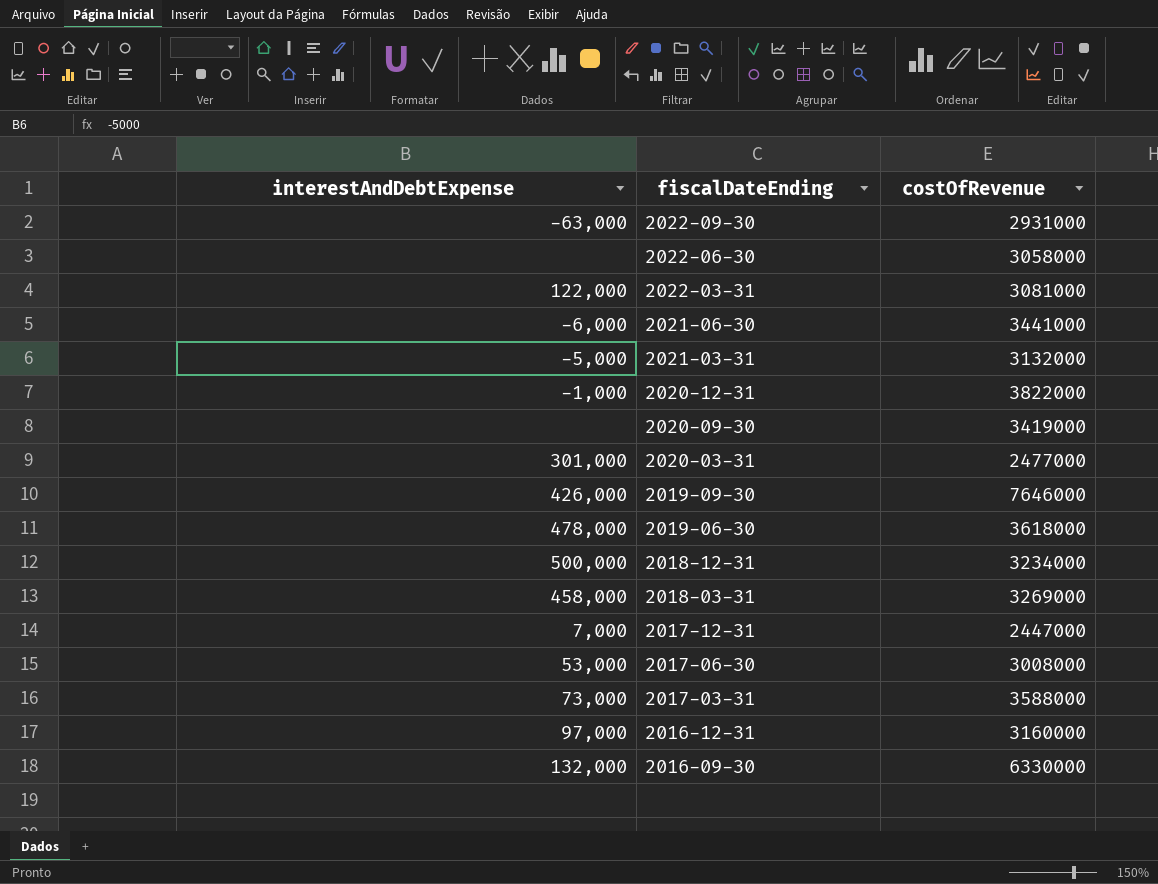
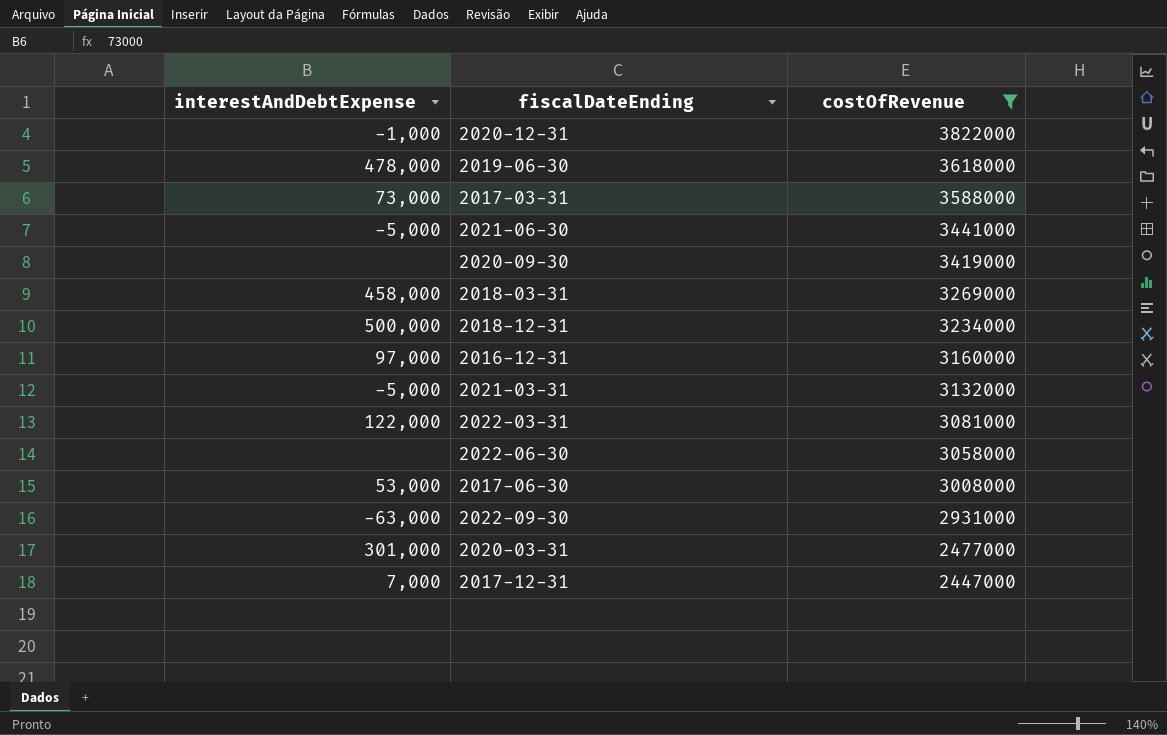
filter: none -> costOfRevenue <= 3822000
row order: fiscalDateEnding descending -> costOfRevenue descending
2021-06-30 | interestAndDebtExpense: -6,000 -> -5,000

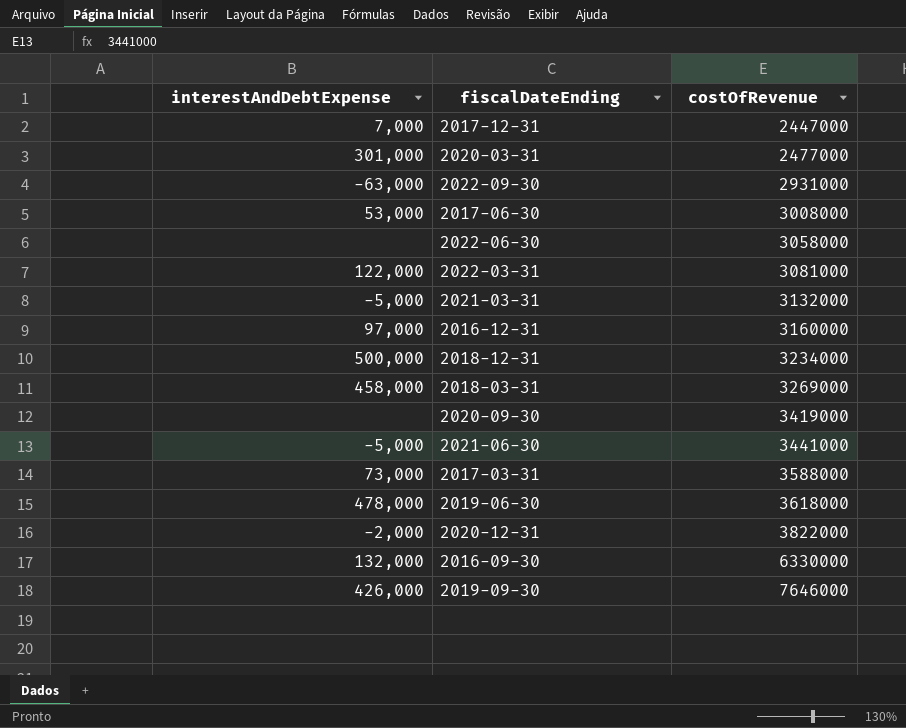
filter: costOfRevenue <= 3822000 -> none
row order: costOfRevenue descending -> costOfRevenue ascending
2020-12-31 | interestAndDebtExpense: -1,000 -> -2,000

